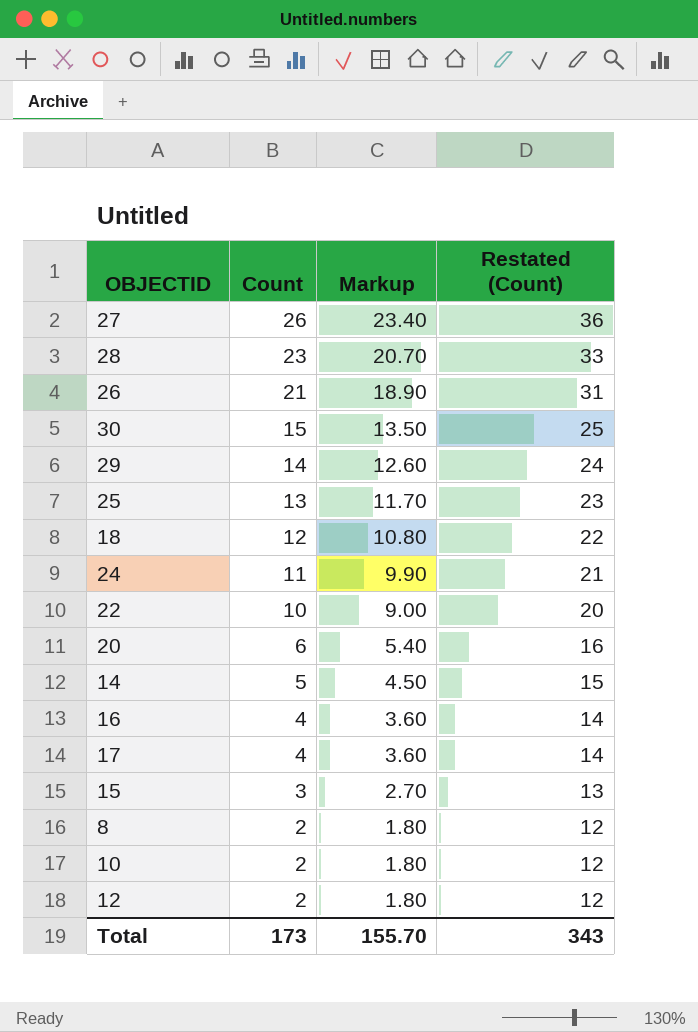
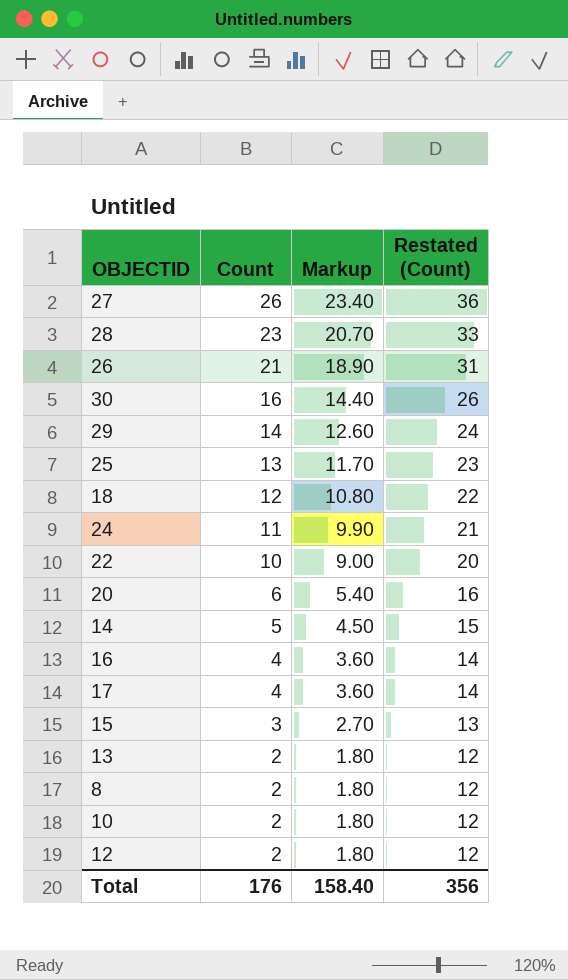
30 | Count: 15 -> 16
30 | Markup: 13.50 -> 14.40
30 | Restated (Count): 25 -> 26
row 13: none -> 2 | 1.80 | 12
Total | Count: 173 -> 176
Total | Markup: 155.70 -> 158.40
Total | Restated (Count): 343 -> 356

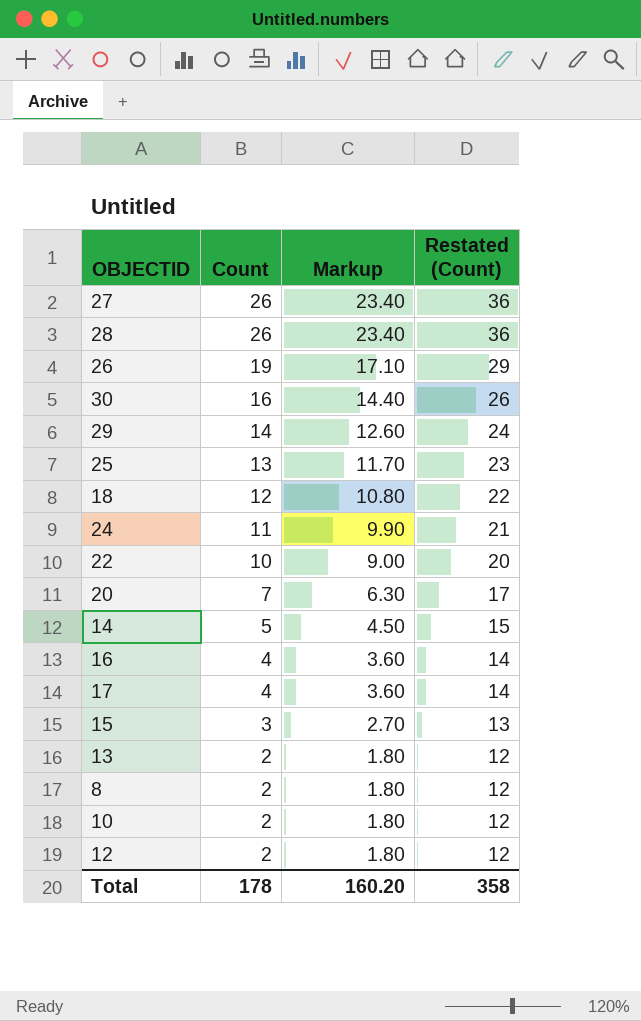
28 | Count: 23 -> 26
28 | Markup: 20.70 -> 23.40
28 | Restated (Count): 33 -> 36
26 | Count: 21 -> 19
26 | Markup: 18.90 -> 17.10
26 | Restated (Count): 31 -> 29
20 | Count: 6 -> 7
20 | Markup: 5.40 -> 6.30
20 | Restated (Count): 16 -> 17
Total | Count: 176 -> 178
Total | Markup: 158.40 -> 160.20
Total | Restated (Count): 356 -> 358

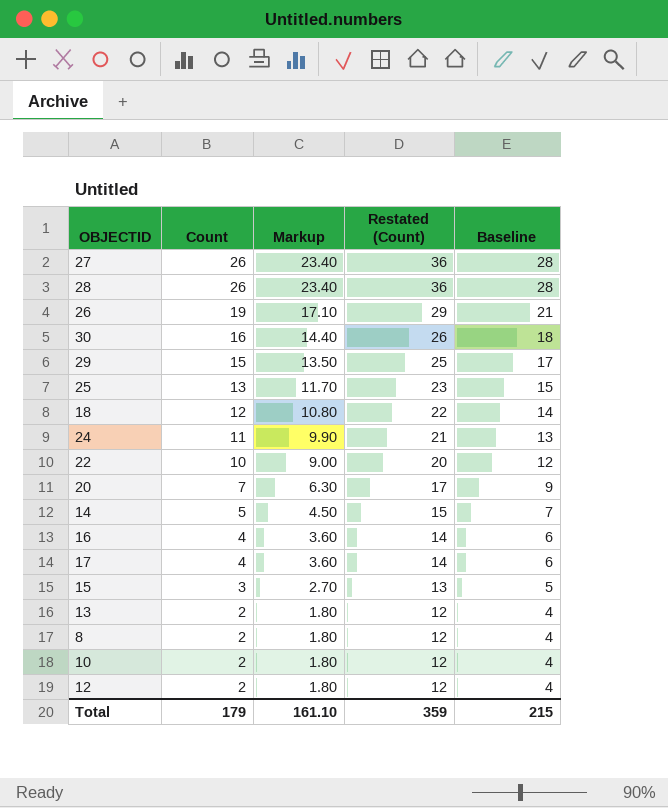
column Baseline | formula: none -> [Count] + 2
29 | Count: 14 -> 15
29 | Markup: 12.60 -> 13.50
29 | Restated (Count): 24 -> 25
Total | Count: 178 -> 179
Total | Markup: 160.20 -> 161.10
Total | Restated (Count): 358 -> 359

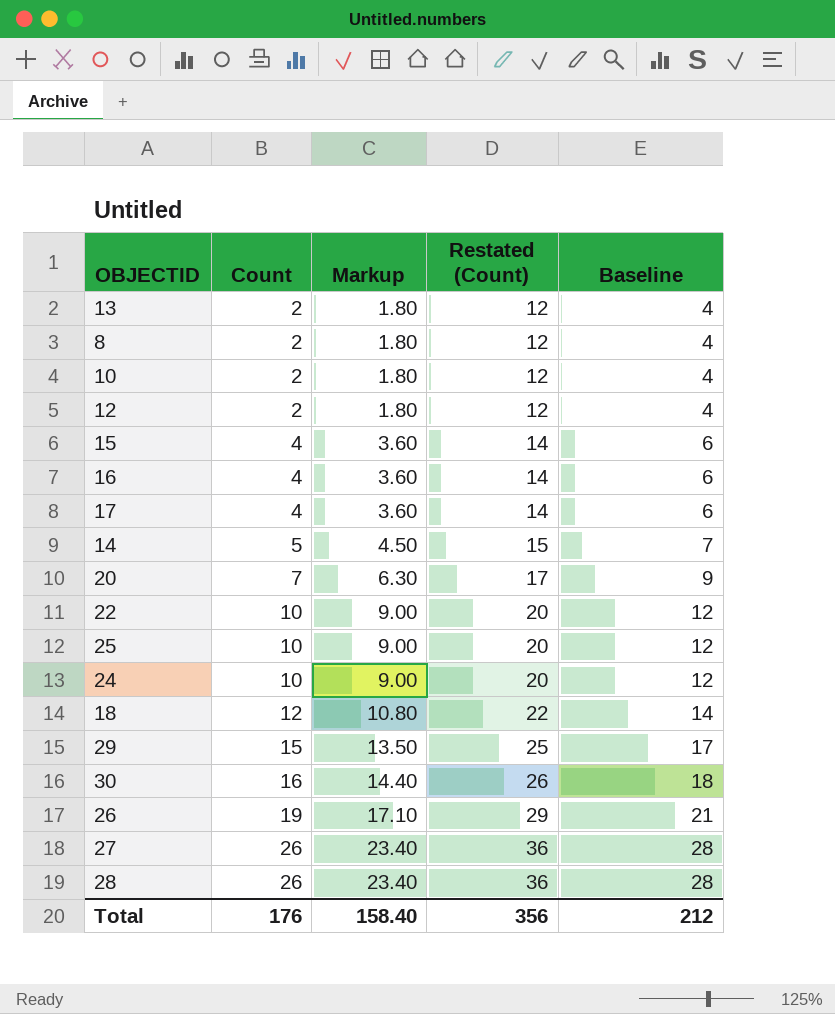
row order: Count descending -> Count ascending
15 | Count: 3 -> 4
15 | Markup: 2.70 -> 3.60
15 | Restated (Count): 13 -> 14
15 | Baseline: 5 -> 6
25 | Count: 13 -> 10
25 | Markup: 11.70 -> 9.00
25 | Restated (Count): 23 -> 20
25 | Baseline: 15 -> 12
24 | Count: 11 -> 10
24 | Markup: 9.90 -> 9.00
24 | Restated (Count): 21 -> 20
24 | Baseline: 13 -> 12
Total | Count: 179 -> 176
Total | Markup: 161.10 -> 158.40
Total | Restated (Count): 359 -> 356
Total | Baseline: 215 -> 212

